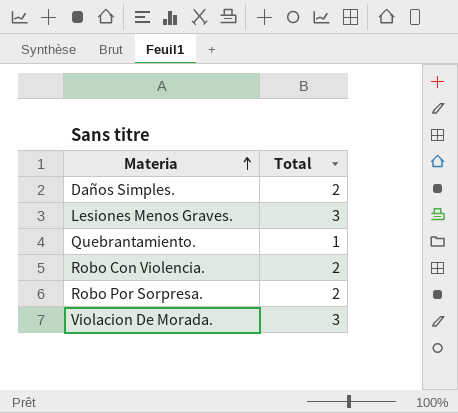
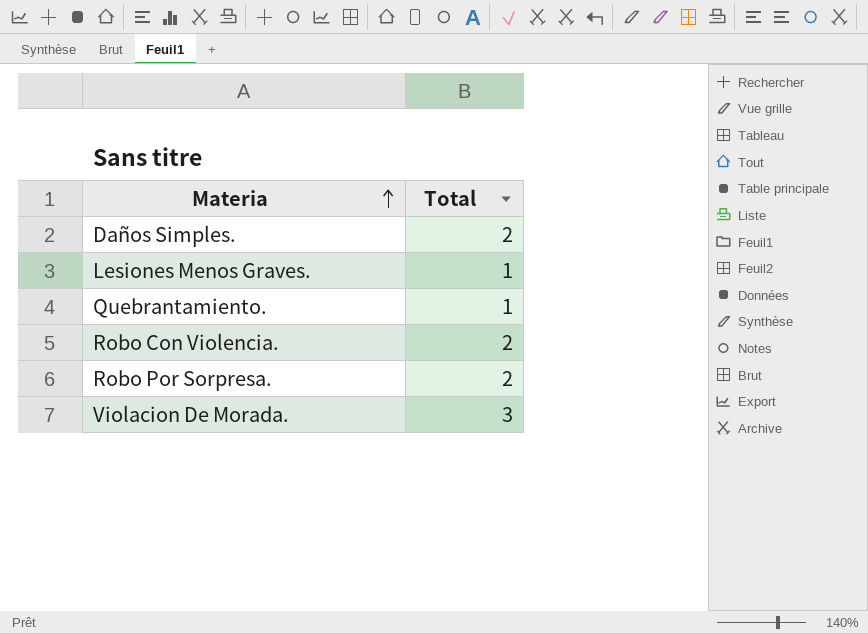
Lesiones Menos Graves. | Total: 3 -> 1

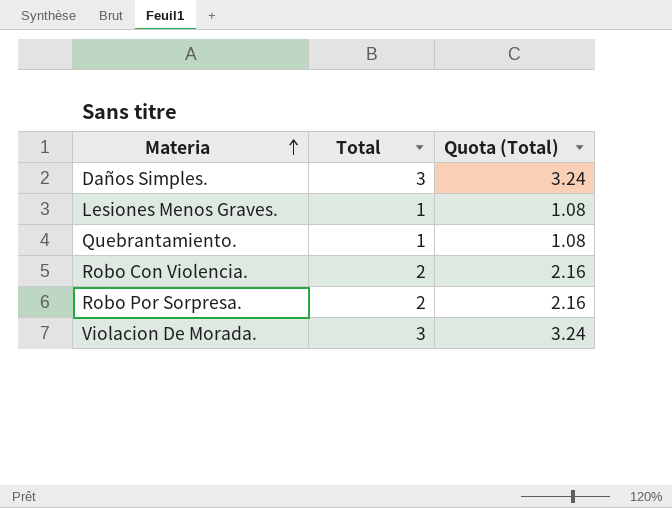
column Quota (Total) | formula: none -> [Total] * 1.08
Daños Simples. | Total: 2 -> 3

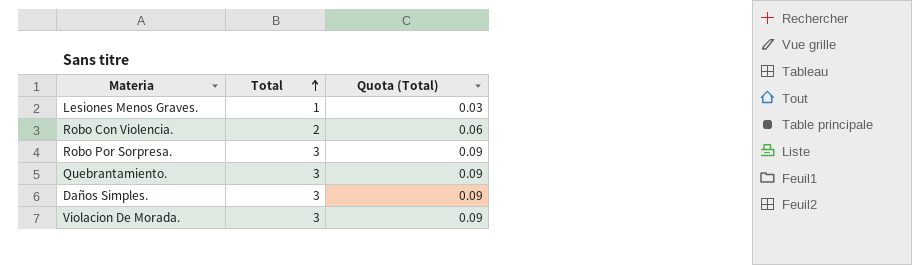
row order: Materia ascending -> Total ascending
column Quota (Total) | formula: [Total] * 1.08 -> [Total] * 0.03
Robo Por Sorpresa. | Total: 2 -> 3
Quebrantamiento. | Total: 1 -> 3

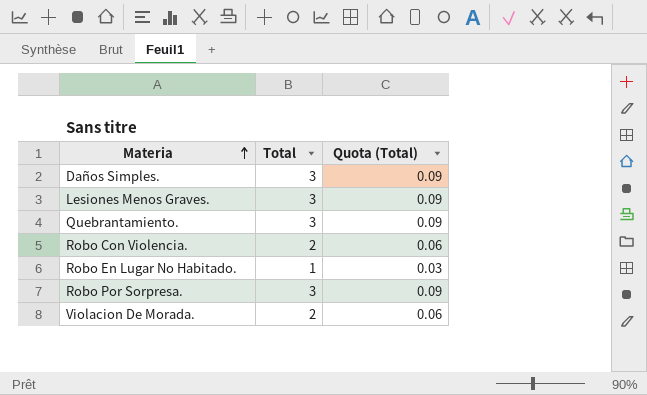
row order: Total ascending -> Materia ascending
Lesiones Menos Graves. | Total: 1 -> 3
Lesiones Menos Graves. | Quota (Total): 0.03 -> 0.09
row Robo En Lugar No Habitado.: none -> 1 | 0.03
Violacion De Morada. | Total: 3 -> 2
Violacion De Morada. | Quota (Total): 0.09 -> 0.06

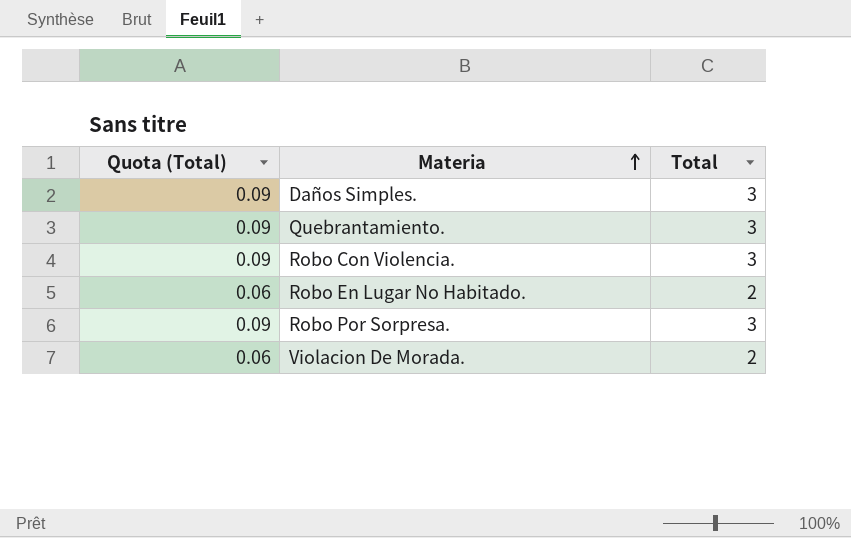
column Quota (Total) | position: 3 -> 1
row Lesiones Menos Graves.: 3 | 0.09 -> none
Robo Con Violencia. | Quota (Total): 0.06 -> 0.09
Robo Con Violencia. | Total: 2 -> 3
Robo En Lugar No Habitado. | Quota (Total): 0.03 -> 0.06
Robo En Lugar No Habitado. | Total: 1 -> 2

